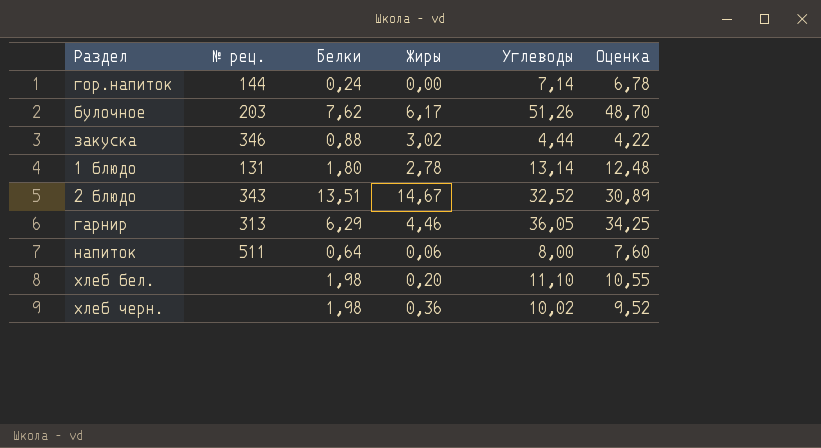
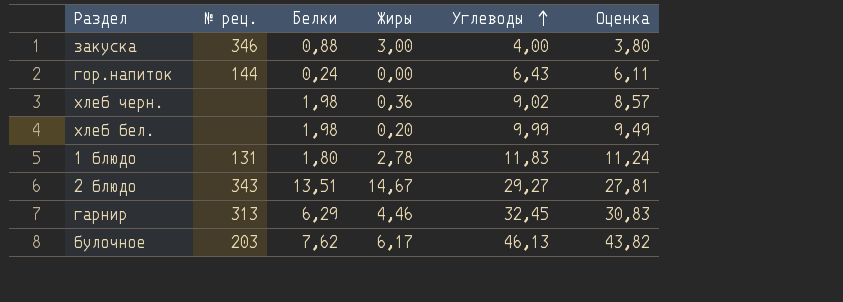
row order: none -> Углеводы ascending
row напиток: 511 | 0,64 | 0,06 | 8,00 | 7,60 -> none
закуска | Жиры: 3,02 -> 3,00
закуска | Углеводы: 4,44 -> 4,00
закуска | Оценка: 4,22 -> 3,80
гор.напиток | Углеводы: 7,14 -> 6,43
гор.напиток | Оценка: 6,78 -> 6,11
хлеб черн. | Углеводы: 10,02 -> 9,02
хлеб черн. | Оценка: 9,52 -> 8,57
хлеб бел. | Углеводы: 11,10 -> 9,99
хлеб бел. | Оценка: 10,55 -> 9,49
1 блюдо | Углеводы: 13,14 -> 11,83
1 блюдо | Оценка: 12,48 -> 11,24
2 блюдо | Углеводы: 32,52 -> 29,27
2 блюдо | Оценка: 30,89 -> 27,81
гарнир | Углеводы: 36,05 -> 32,45
гарнир | Оценка: 34,25 -> 30,83
булочное | Углеводы: 51,26 -> 46,13
булочное | Оценка: 48,70 -> 43,82

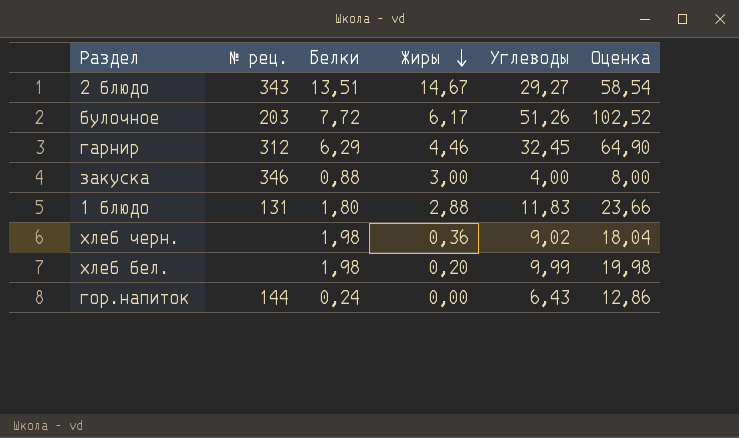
row order: Углеводы ascending -> Жиры descending
column Оценка | formula: [Углеводы] * 0,95 -> [Углеводы] * 2
булочное | Белки: 7,62 -> 7,72
булочное | Углеводы: 46,13 -> 51,26
гарнир | № рец.: 313 -> 312
1 блюдо | Жиры: 2,78 -> 2,88

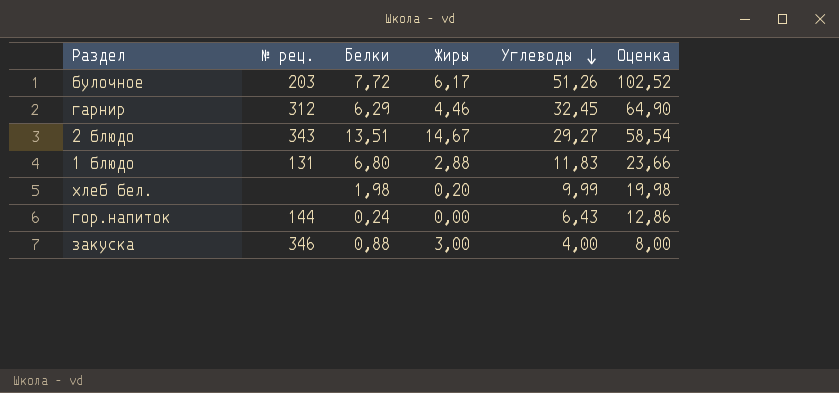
row order: Жиры descending -> Углеводы descending
row хлеб черн.: none | 1,98 | 0,36 | 9,02 | 18,04 -> none
1 блюдо | Белки: 1,80 -> 6,80

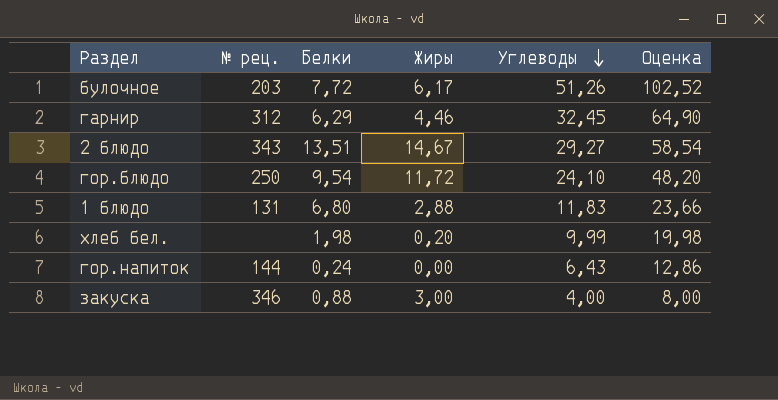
row гор.блюдо: none -> 250 | 9,54 | 11,72 | 24,10 | 48,20

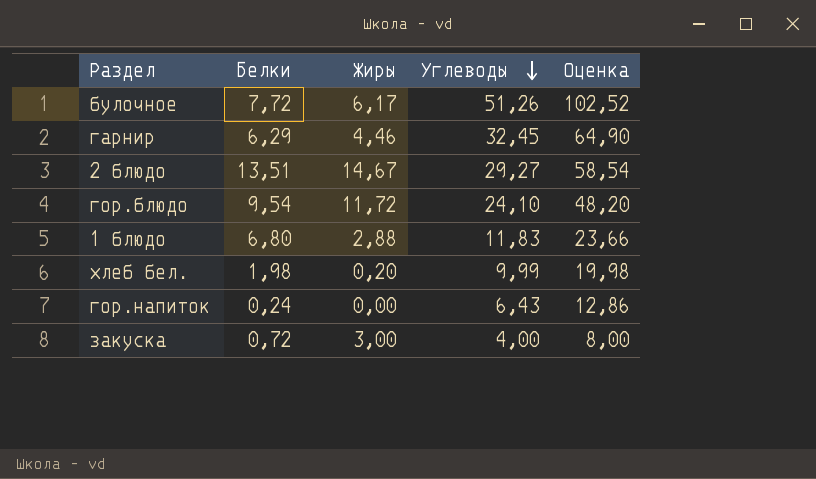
column № рец. | position: 2 -> none
закуска | Белки: 0,88 -> 0,72

